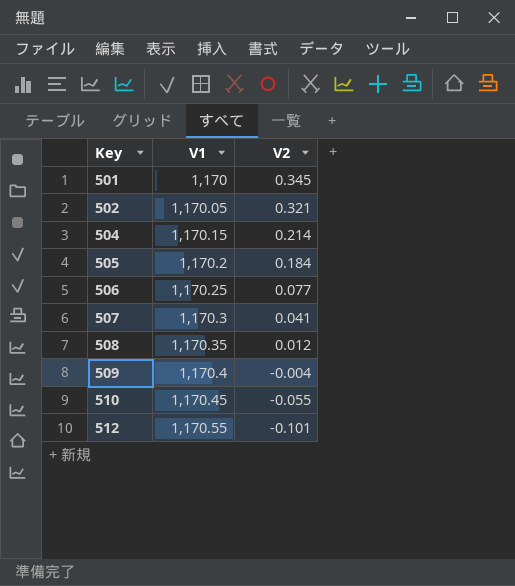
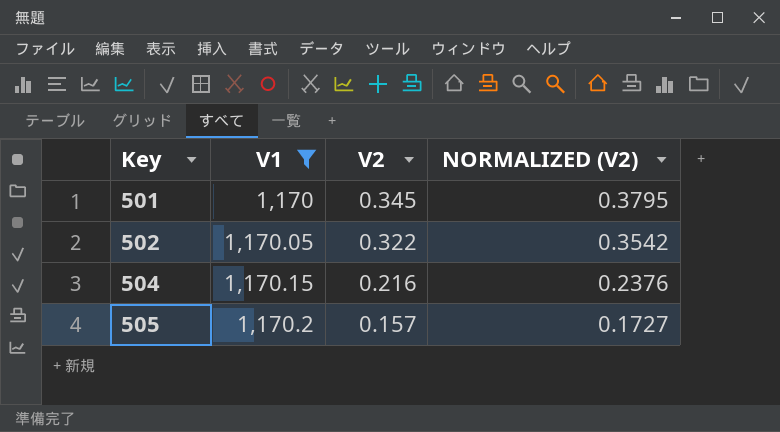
filter: none -> V1 <= 1,170.2
column NORMALIZED (V2) | formula: none -> [V2] * 1.1
502 | V2: 0.321 -> 0.322
504 | V2: 0.214 -> 0.216
505 | V2: 0.184 -> 0.157

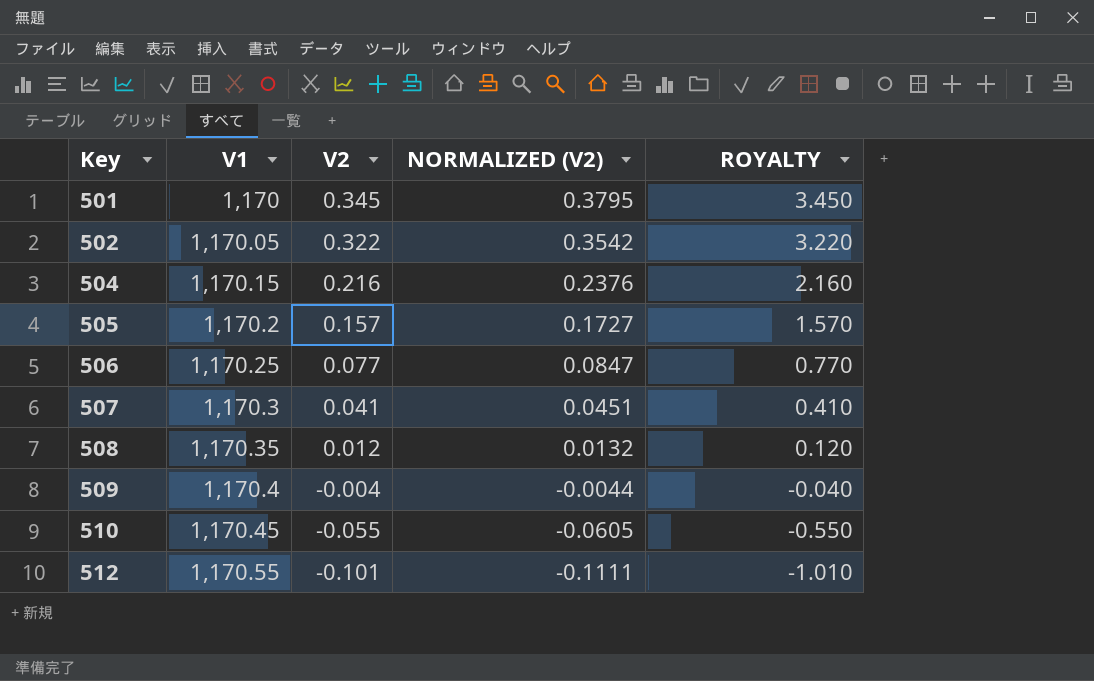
filter: V1 <= 1,170.2 -> none
column ROYALTY | formula: none -> [V2] * 10

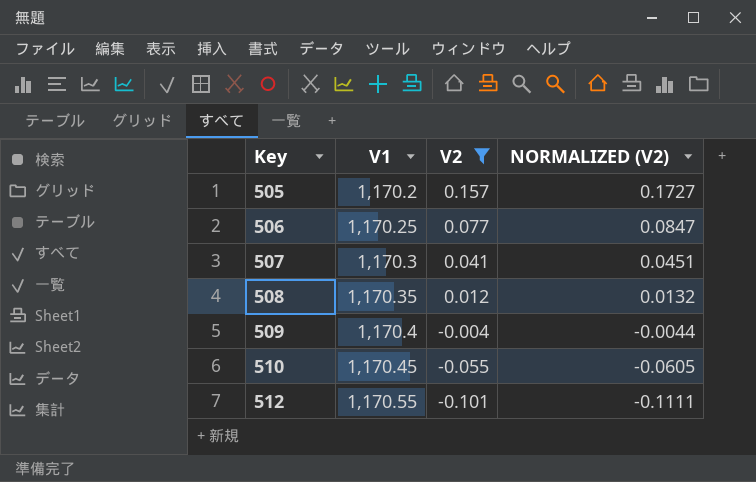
filter: none -> V2 <= 0.157
column ROYALTY | formula: [V2] * 10 -> none

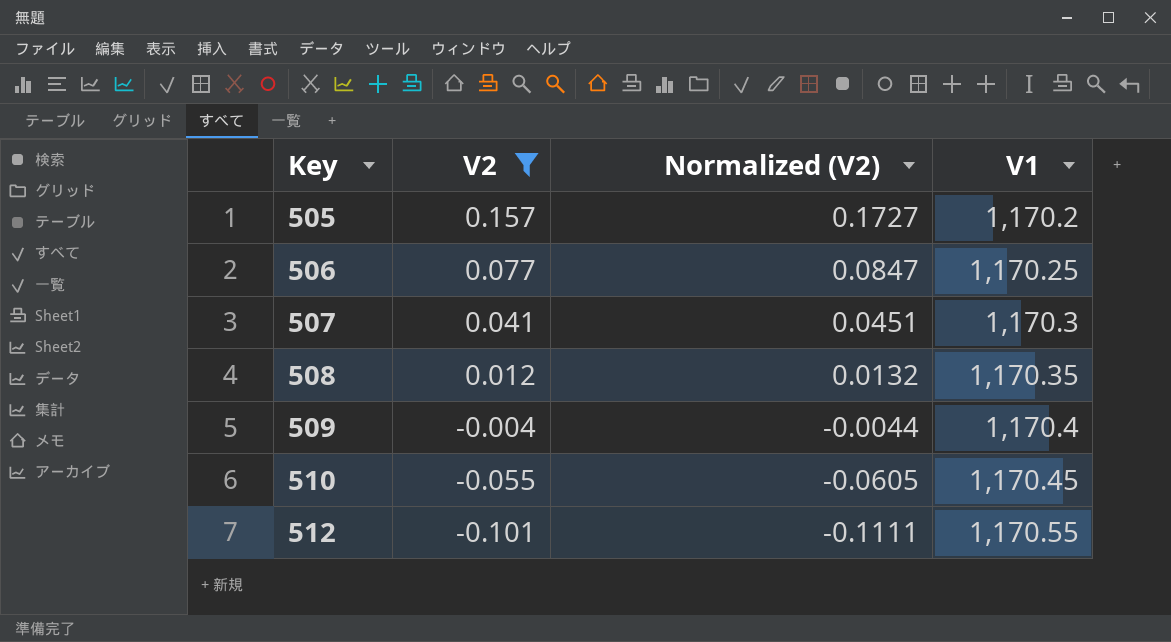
column name: NORMALIZED (V2) -> Normalized (V2)
column V1 | position: 2 -> 4

